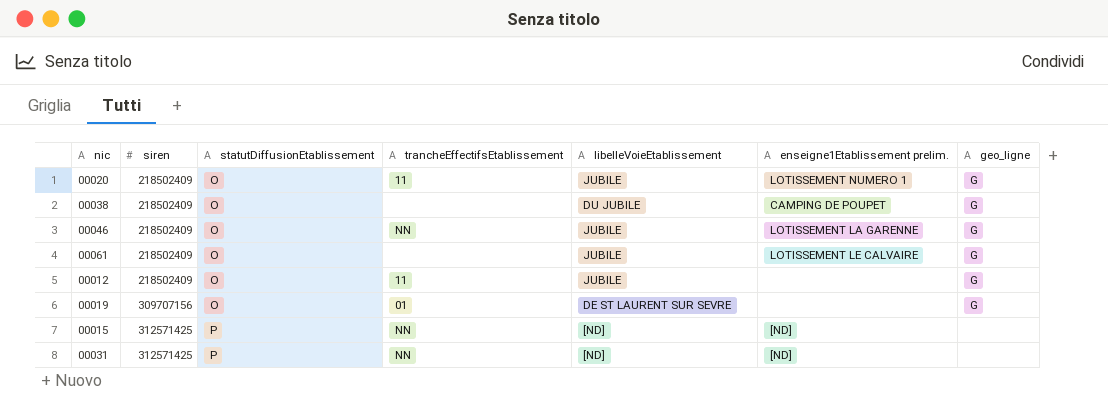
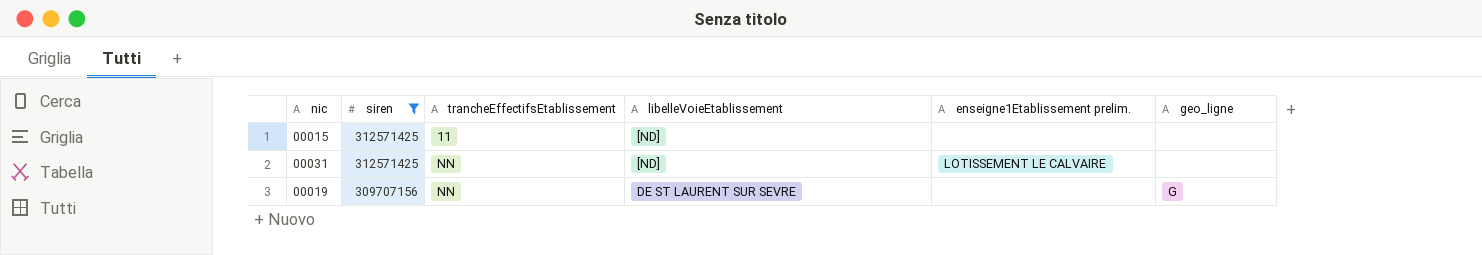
filter: none -> siren != 218502409
row order: siren ascending -> siren descending
column statutDiffusionEtablissement | position: 3 -> none
00015 | trancheEffectifsEtablissement: NN -> 11
00015 | enseigne1Etablissement prelim.: [ND] -> none
00031 | enseigne1Etablissement prelim.: [ND] -> LOTISSEMENT LE CALVAIRE
00019 | trancheEffectifsEtablissement: 01 -> NN

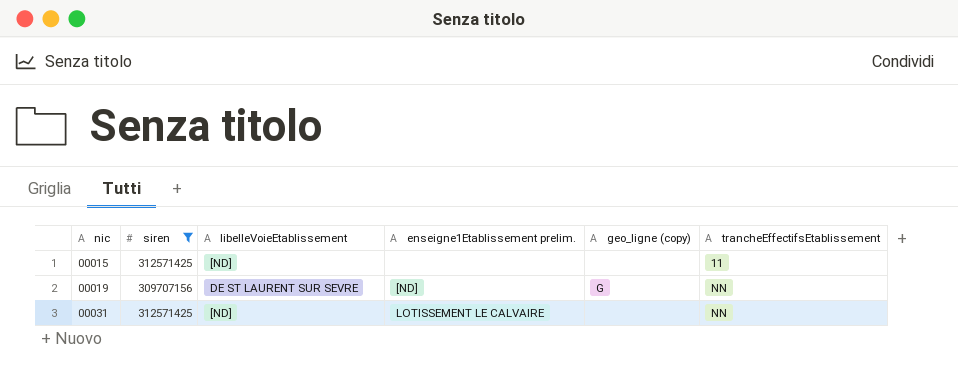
row order: siren descending -> nic ascending
column name: geo_ligne -> geo_ligne (copy)
column trancheEffectifsEtablissement | position: 3 -> 6
00019 | enseigne1Etablissement prelim.: none -> [ND]

